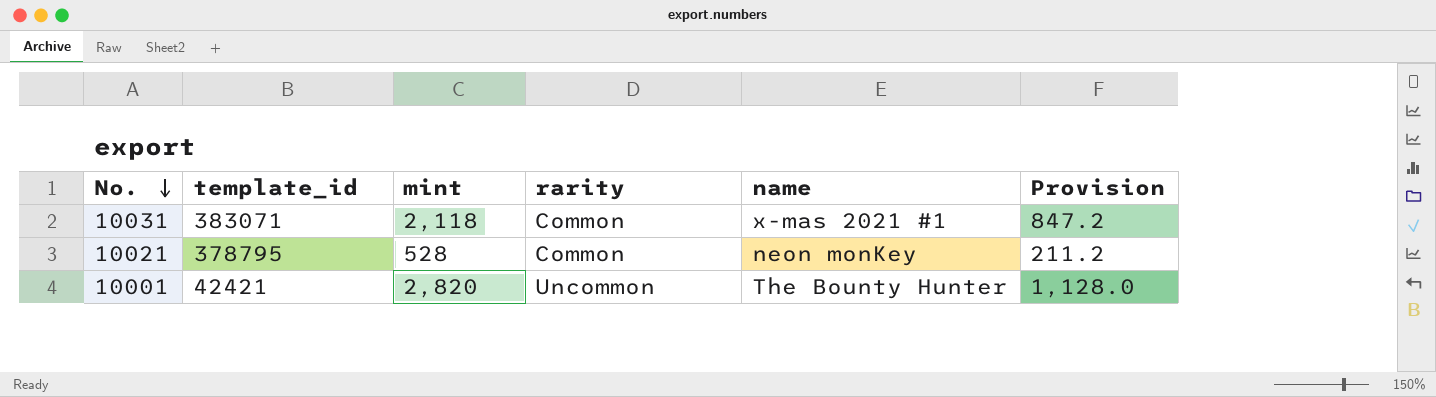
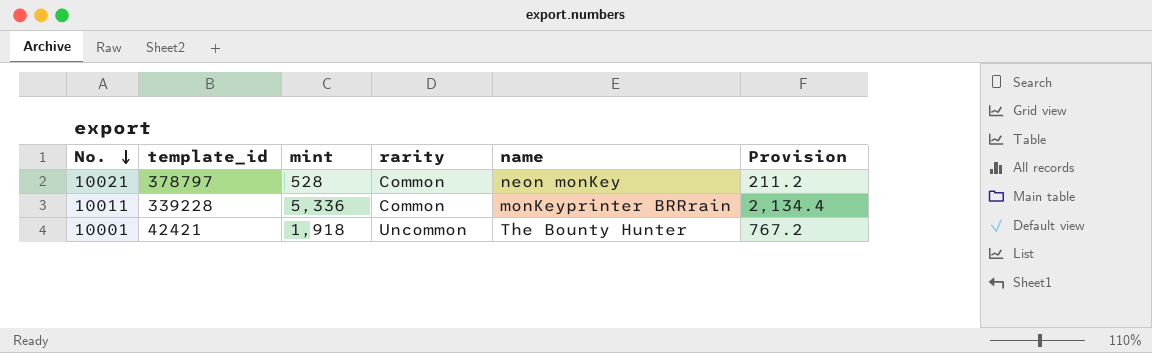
row 10031: 383071 | 2,118 | Common | x-mas 2021 #1 | 847.2 -> none
10021 | template_id: 378795 -> 378797
row 10011: none -> 339228 | 5,336 | Common | monKeyprinter BRRrain | 2,134.4
10001 | mint: 2,820 -> 1,918
10001 | Provision: 1,128.0 -> 767.2

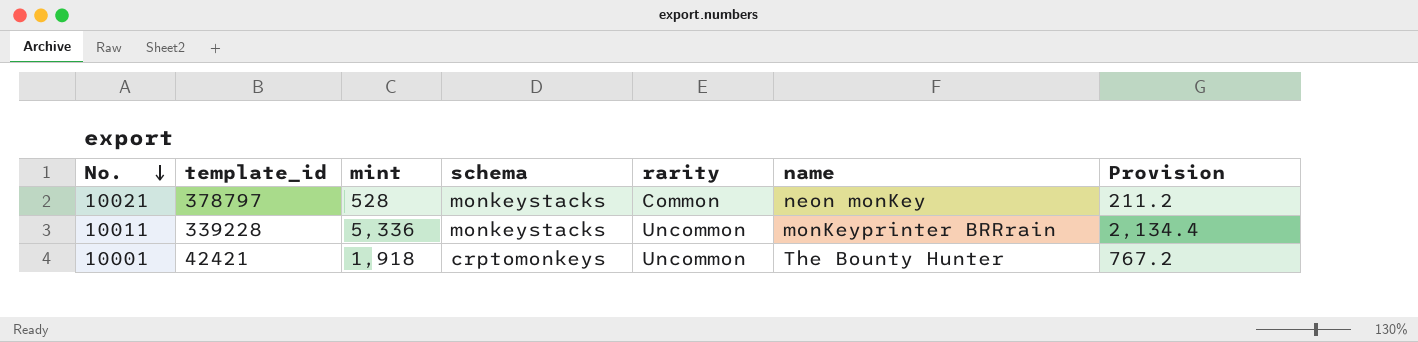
column schema | position: none -> 4
10011 | rarity: Common -> Uncommon

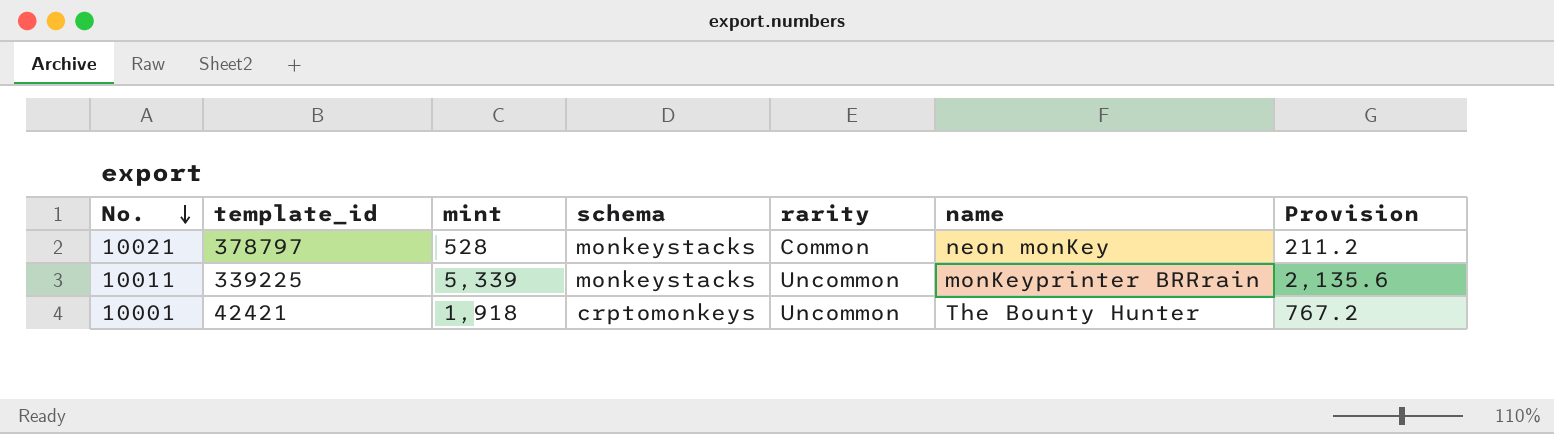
10011 | template_id: 339228 -> 339225
10011 | mint: 5,336 -> 5,339
10011 | Provision: 2,134.4 -> 2,135.6

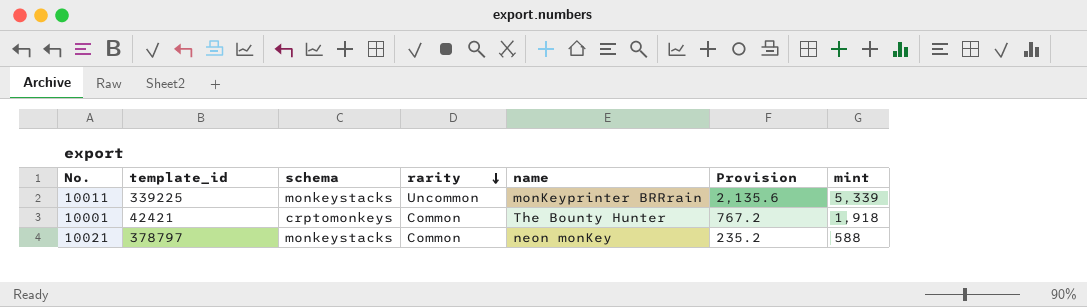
row order: No. descending -> rarity descending
column mint | position: 3 -> 7
10001 | rarity: Uncommon -> Common
10021 | Provision: 211.2 -> 235.2
10021 | mint: 528 -> 588

